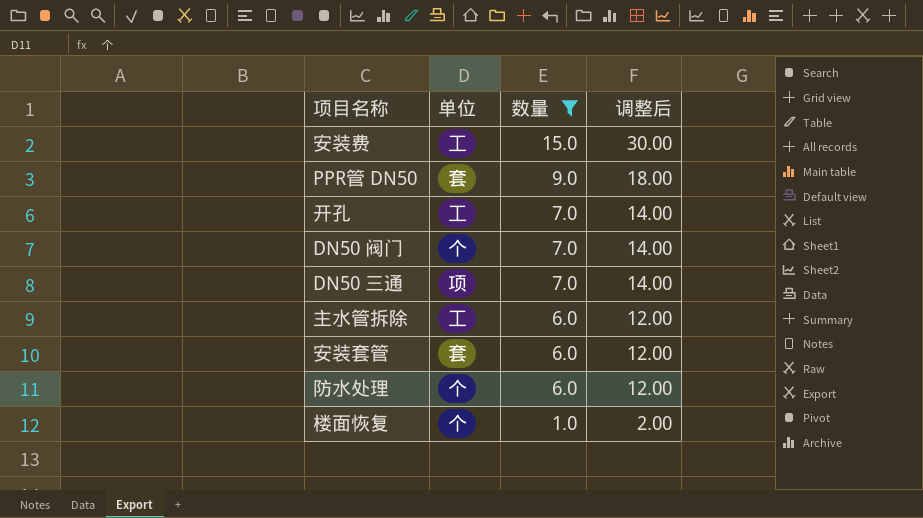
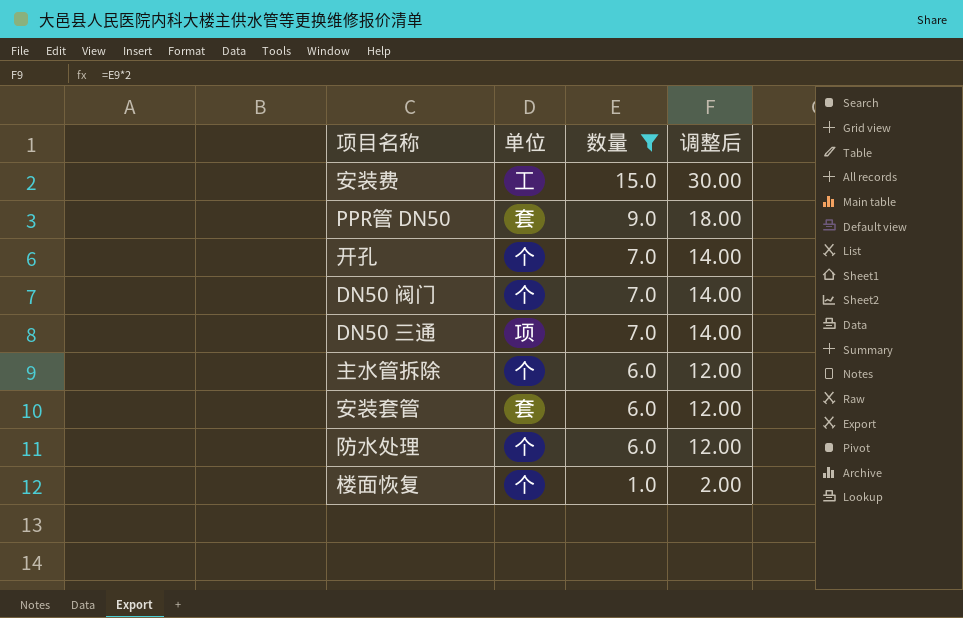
开孔 | 单位: 工 -> 个
主水管拆除 | 单位: 工 -> 个

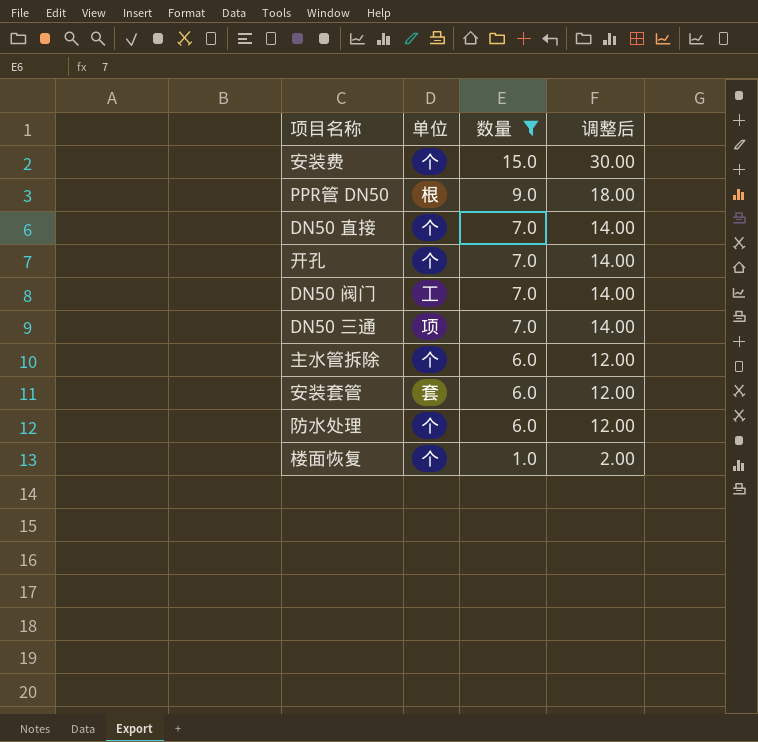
安装费 | 单位: 工 -> 个
PPR管 DN50 | 单位: 套 -> 根
row DN50 直接: none -> 个 | 7.0 | 14.00
DN50 阀门 | 单位: 个 -> 工

